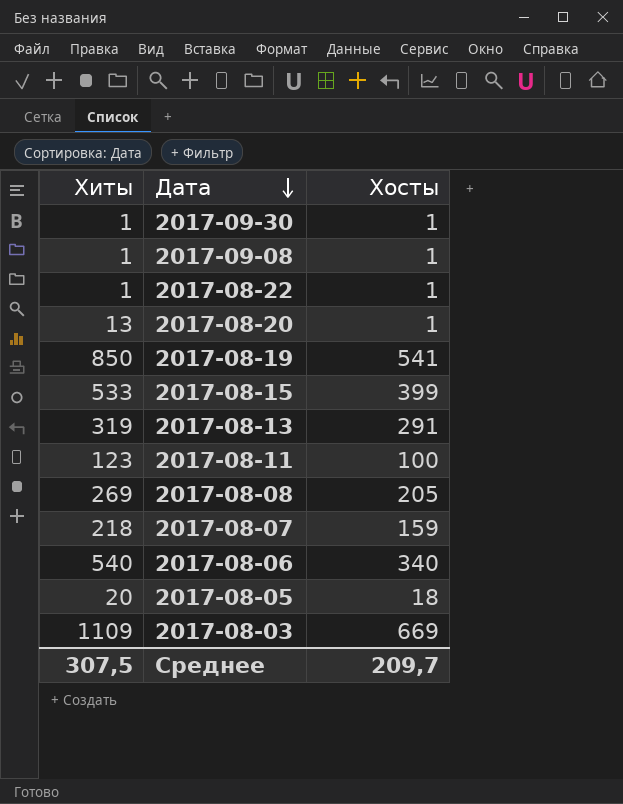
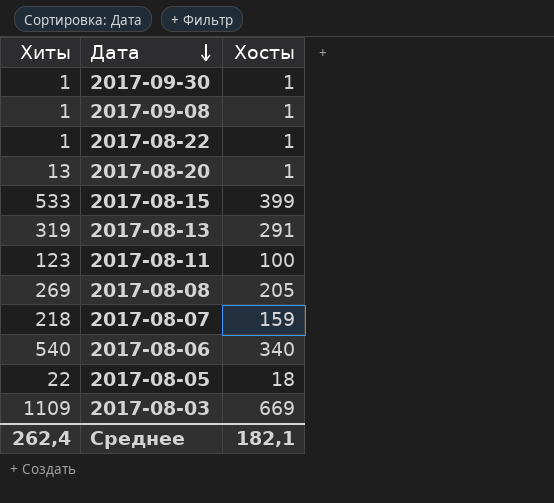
row 2017-08-19: 850 | 541 -> none
2017-08-05 | Хиты: 20 -> 22
Среднее | Хиты: 307,5 -> 262,4
Среднее | Хосты: 209,7 -> 182,1

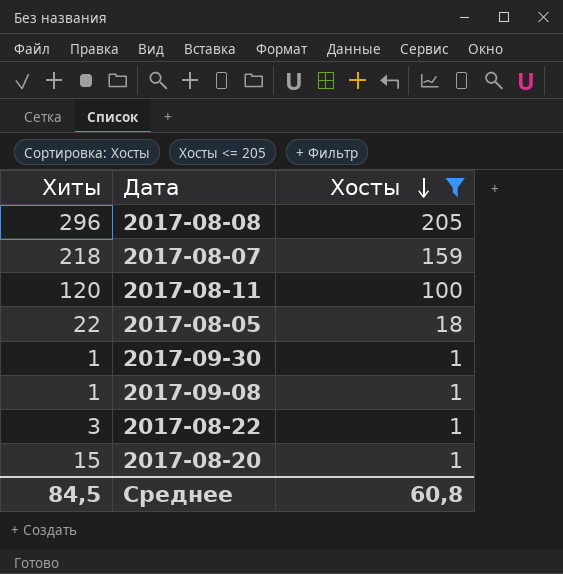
filter: none -> Хосты <= 205
row order: Дата descending -> Хосты descending
2017-08-08 | Хиты: 269 -> 296
2017-08-11 | Хиты: 123 -> 120
2017-08-22 | Хиты: 1 -> 3
2017-08-20 | Хиты: 13 -> 15
Среднее | Хиты: 262,4 -> 84,5
Среднее | Хосты: 182,1 -> 60,8

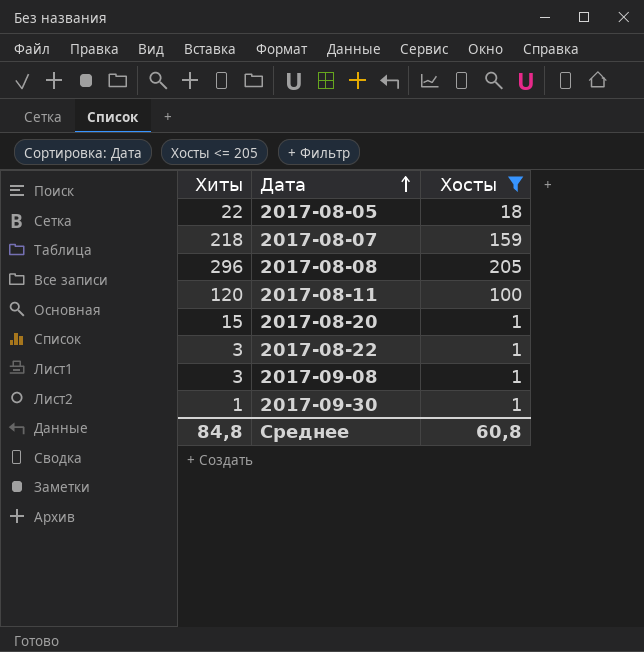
row order: Хосты descending -> Дата ascending
2017-09-08 | Хиты: 1 -> 3
Среднее | Хиты: 84,5 -> 84,8

